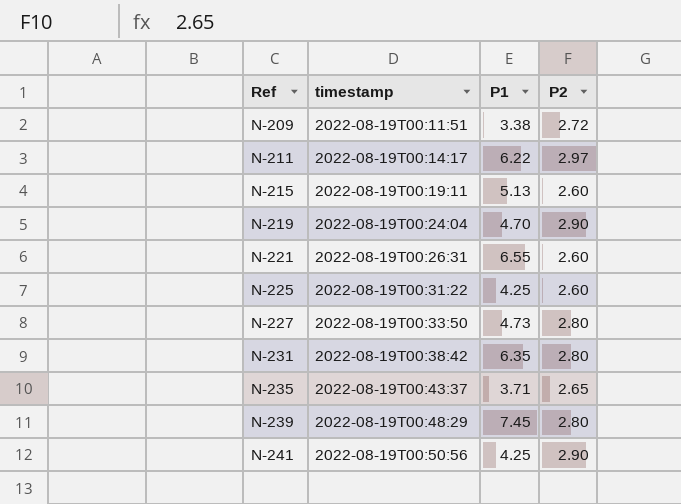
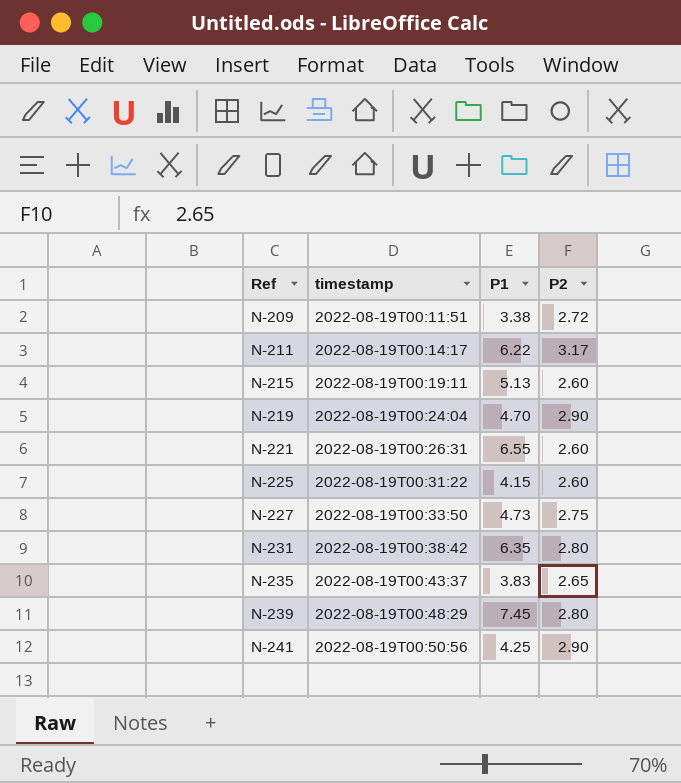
N-211 | P2: 2.97 -> 3.17
N-225 | P1: 4.25 -> 4.15
N-227 | P2: 2.80 -> 2.75
N-235 | P1: 3.71 -> 3.83

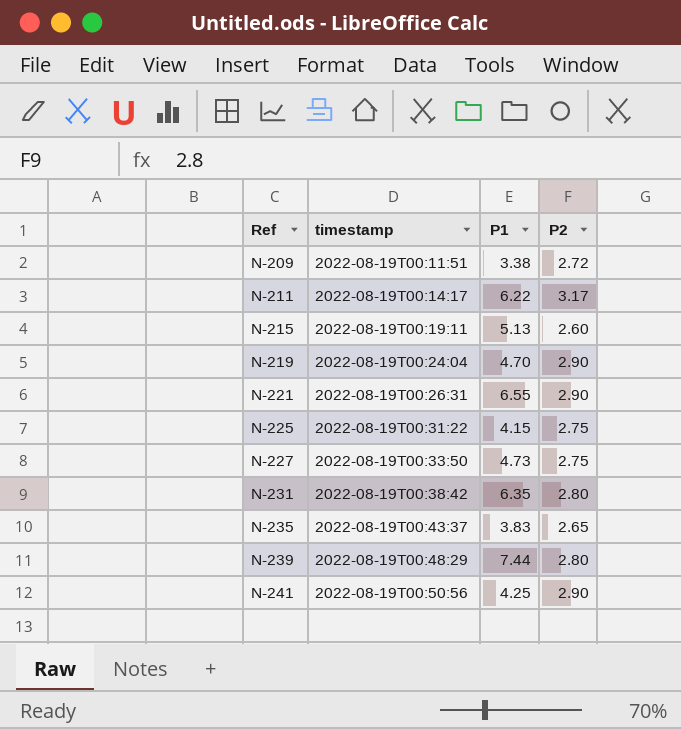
N-221 | P2: 2.60 -> 2.90
N-225 | P2: 2.60 -> 2.75
N-239 | P1: 7.45 -> 7.44

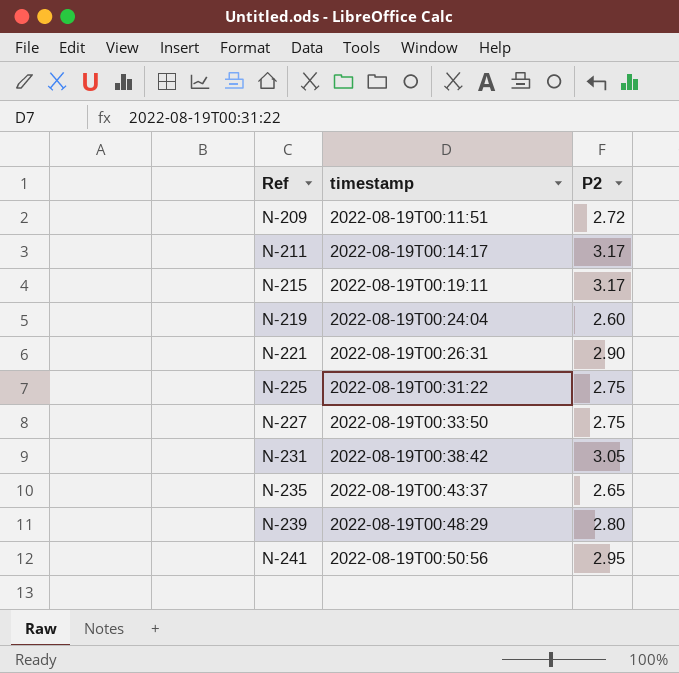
column P1 | position: 3 -> none
N-215 | P2: 2.60 -> 3.17
N-219 | P2: 2.90 -> 2.60
N-231 | P2: 2.80 -> 3.05
N-241 | P2: 2.90 -> 2.95

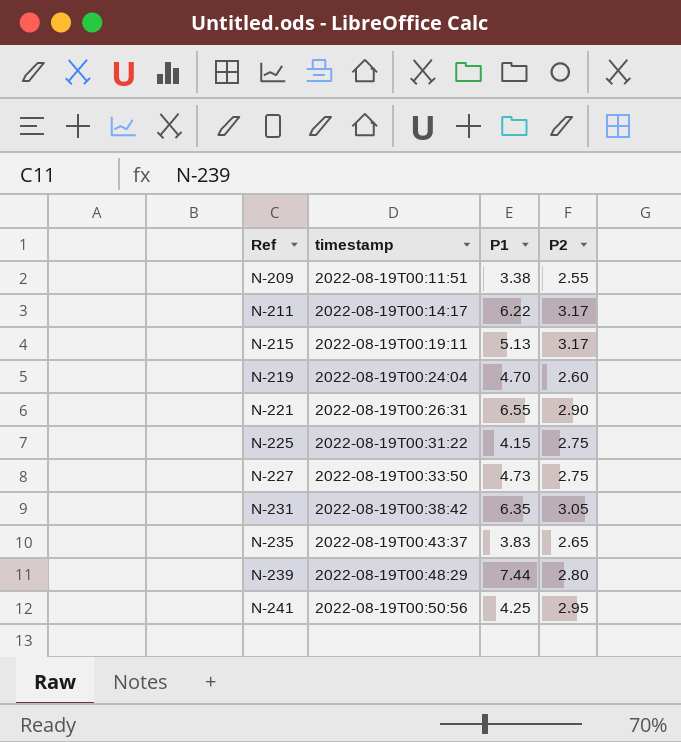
column P1 | position: none -> 3
N-209 | P2: 2.72 -> 2.55

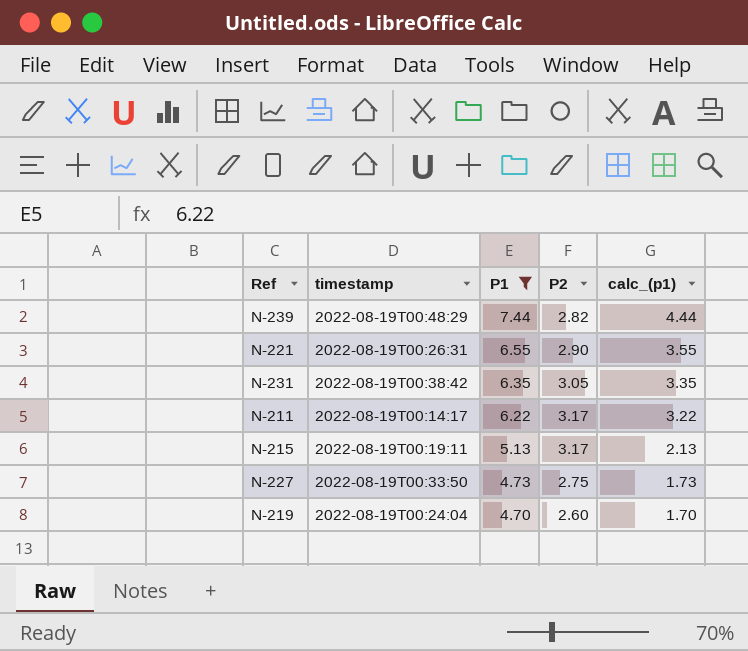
filter: none -> P1 >= 4.70
row order: Ref ascending -> P1 descending
column calc_(p1) | formula: none -> [P1] - 3
N-239 | P2: 2.80 -> 2.82

